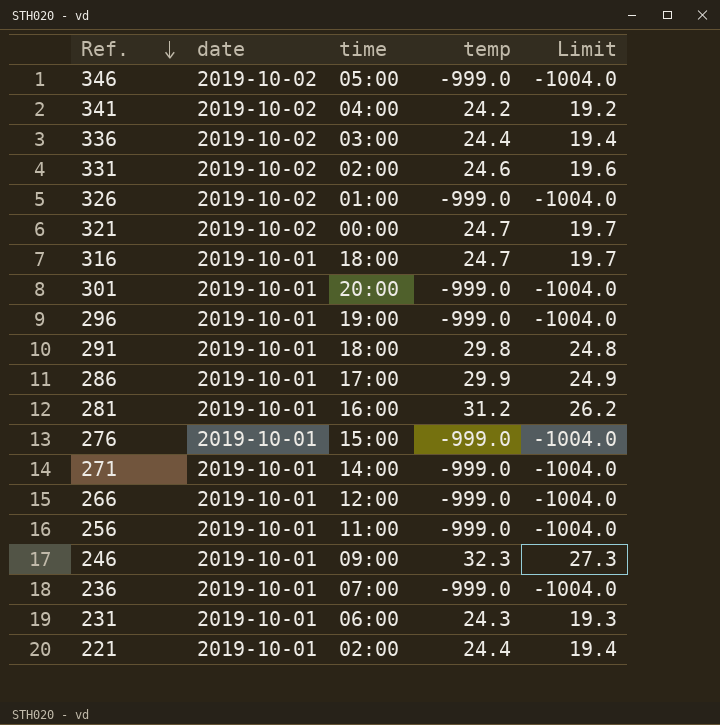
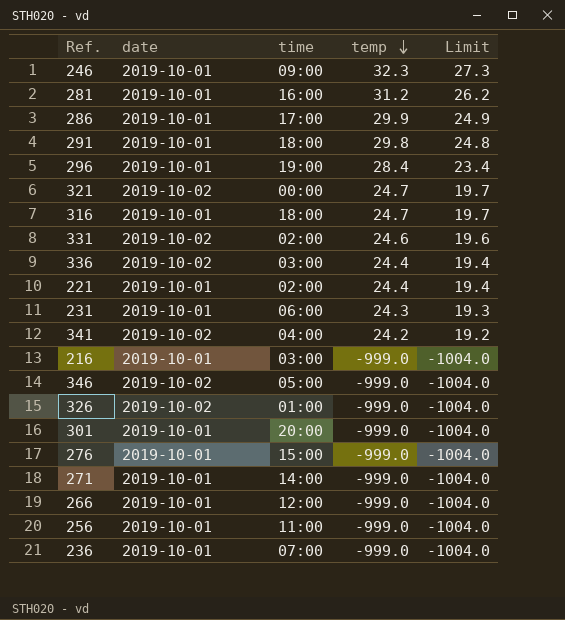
row order: Ref. descending -> temp descending
296 | temp: -999.0 -> 28.4
296 | Limit: -1004.0 -> 23.4
row 216: none -> 2019-10-01 | 03:00 | -999.0 | -1004.0

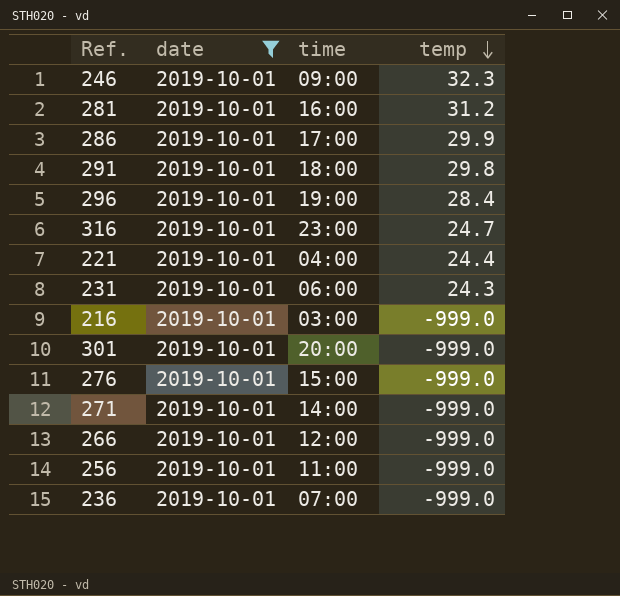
filter: none -> date = 2019-10-01
column Limit | formula: [temp] - 5 -> none
316 | time: 18:00 -> 23:00
221 | time: 02:00 -> 04:00

